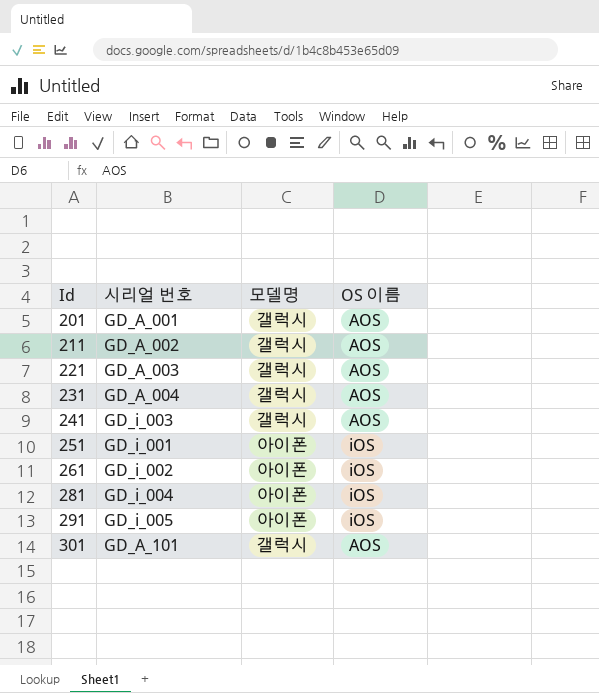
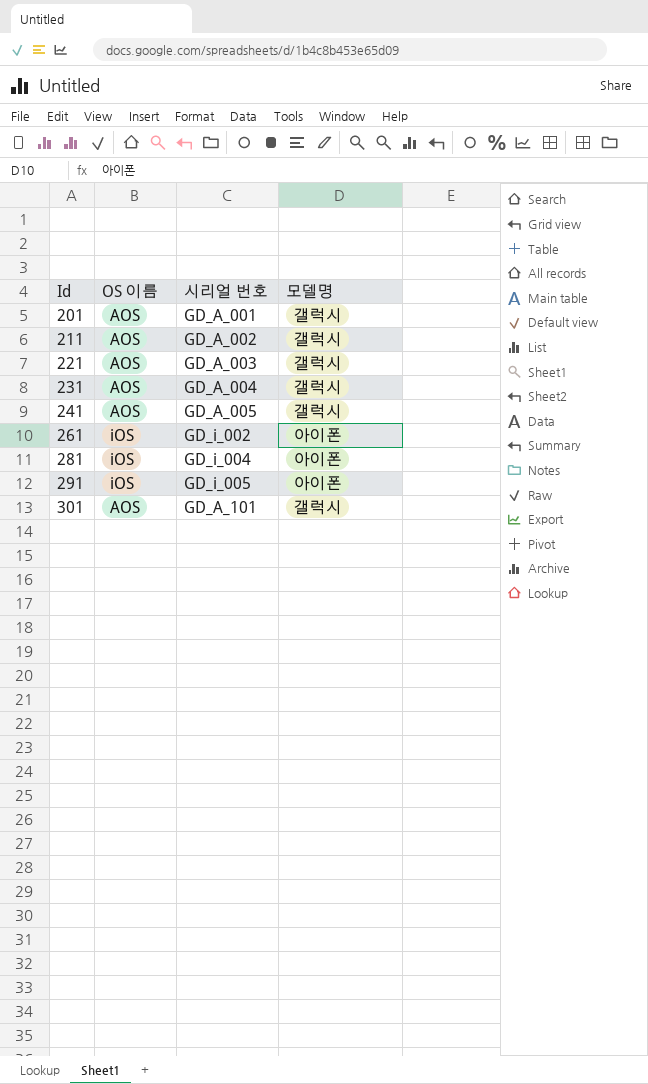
column OS 이름 | position: 4 -> 2
row 251: GD_i_001 | 아이폰 | iOS -> none
241 | 시리얼 번호: GD_i_003 -> GD_A_005

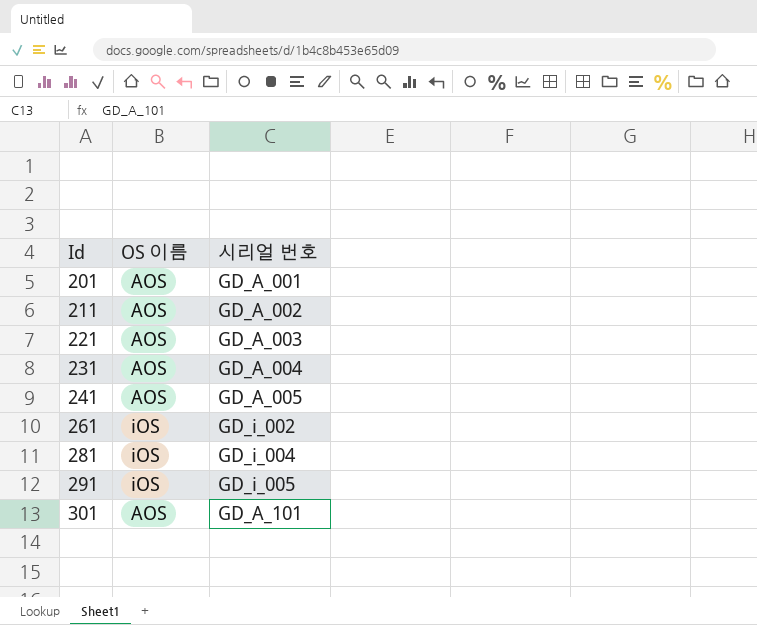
column 모델명 | position: 4 -> none

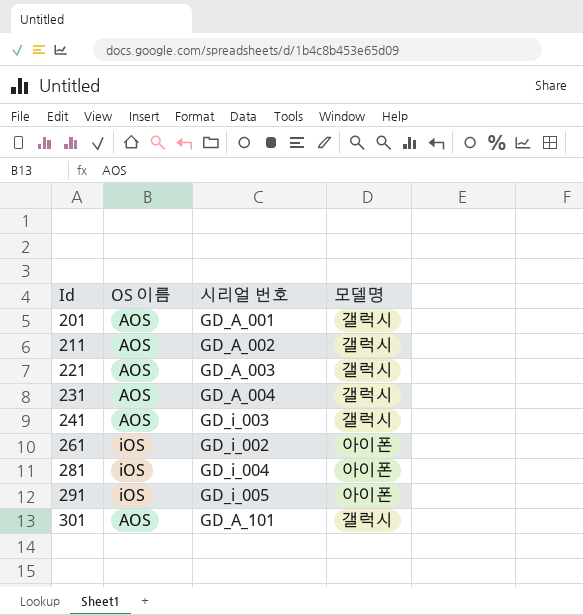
column 모델명 | position: none -> 4
241 | 시리얼 번호: GD_A_005 -> GD_i_003

